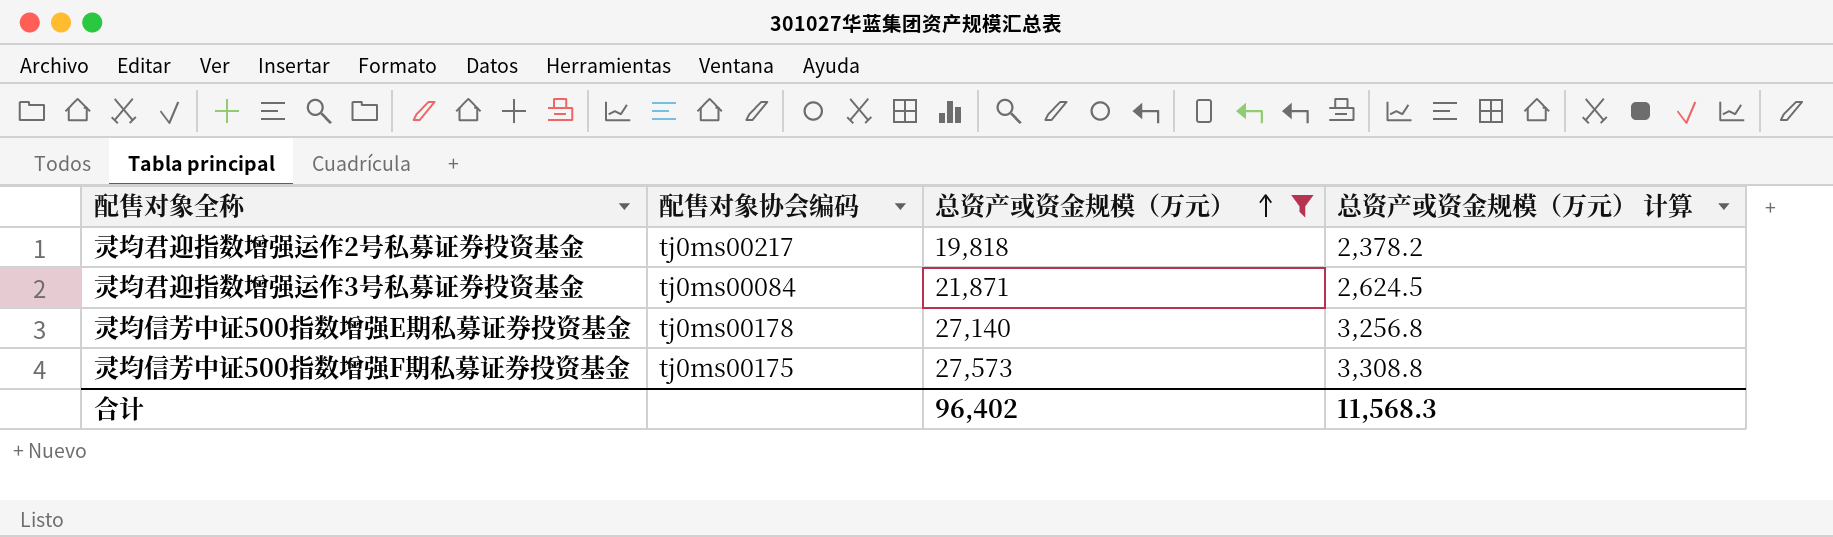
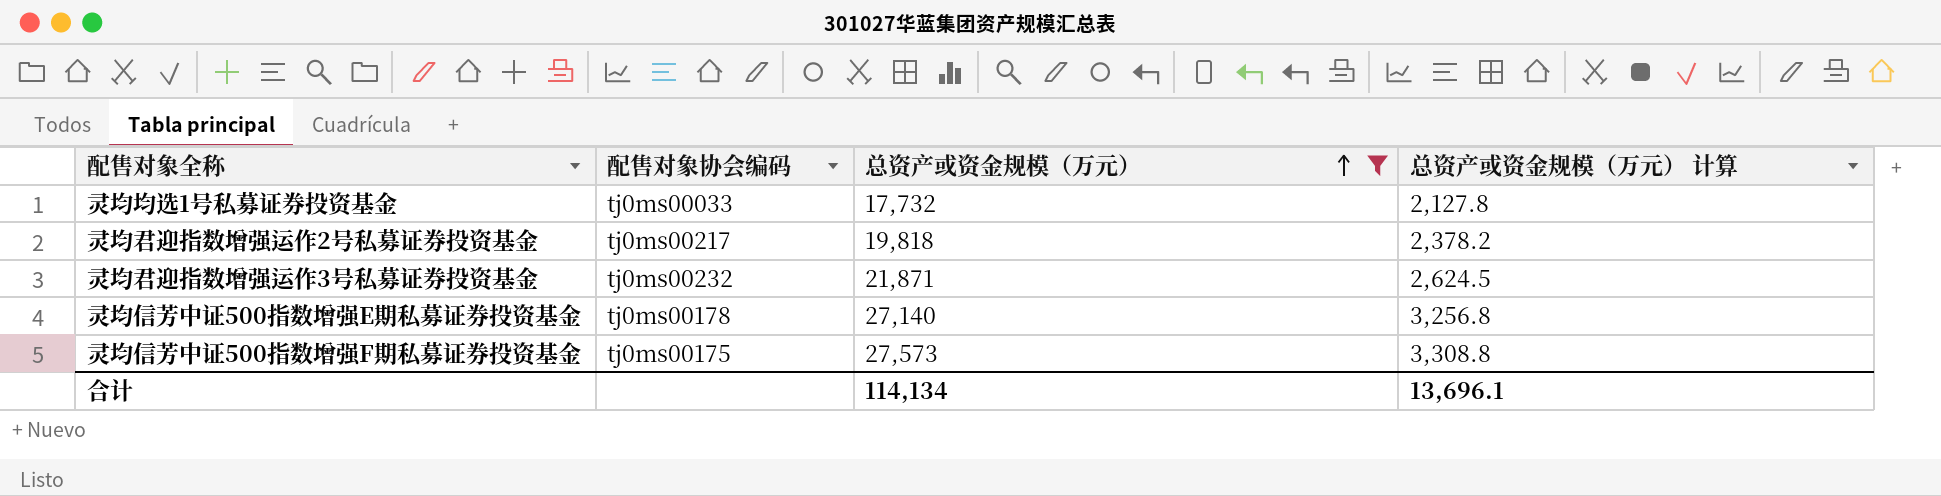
row 灵均均选1号私募证券投资基金: none -> tj0ms00033 | 17,732 | 2,127.8
灵均君迎指数增强运作3号私募证券投资基金 | 配售对象协会编码: tj0ms00084 -> tj0ms00232
合计 | 总资产或资金规模（万元）: 96,402 -> 114,134
合计 | 总资产或资金规模（万元） 计算: 11,568.3 -> 13,696.1

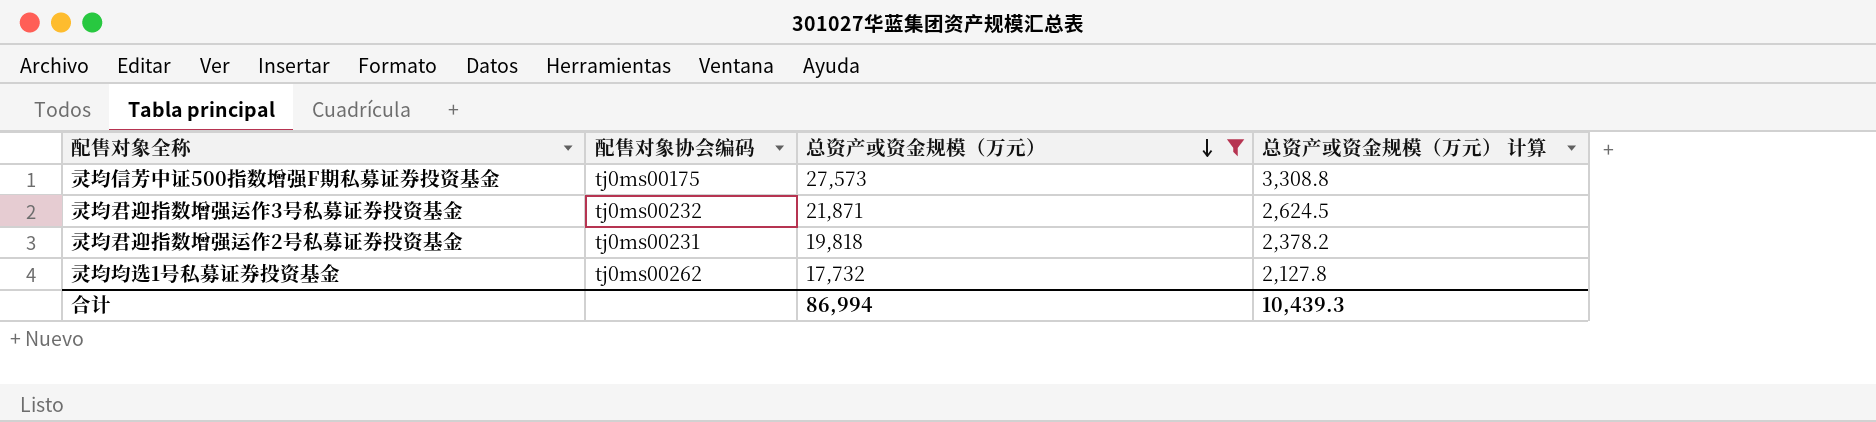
row order: 总资产或资金规模（万元） ascending -> 总资产或资金规模（万元） descending
row 灵均信芳中证500指数增强E期私募证券投资基金: tj0ms00178 | 27,140 | 3,256.8 -> none
灵均君迎指数增强运作2号私募证券投资基金 | 配售对象协会编码: tj0ms00217 -> tj0ms00231
灵均均选1号私募证券投资基金 | 配售对象协会编码: tj0ms00033 -> tj0ms00262
合计 | 总资产或资金规模（万元）: 114,134 -> 86,994
合计 | 总资产或资金规模（万元） 计算: 13,696.1 -> 10,439.3

